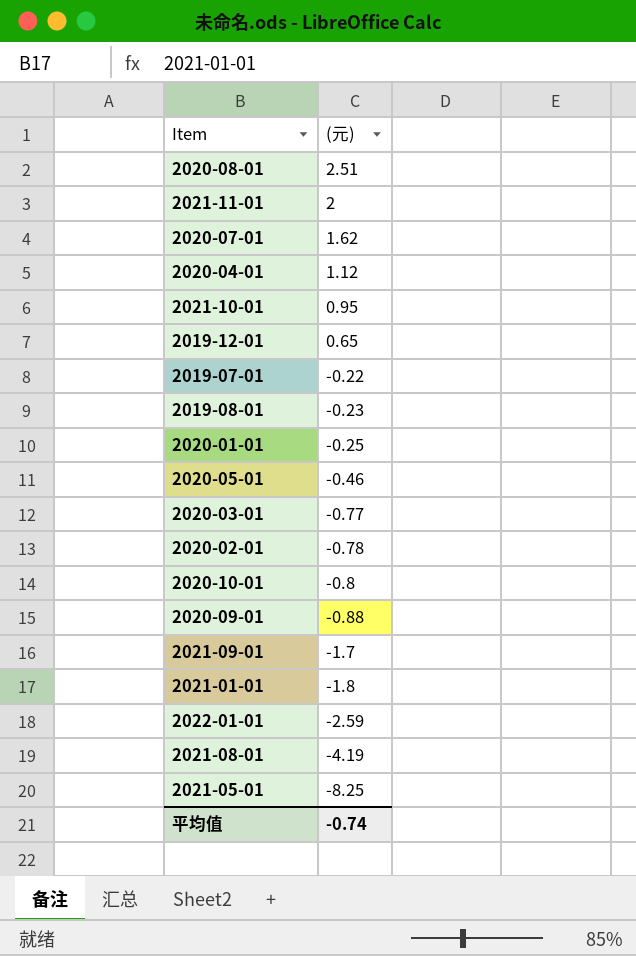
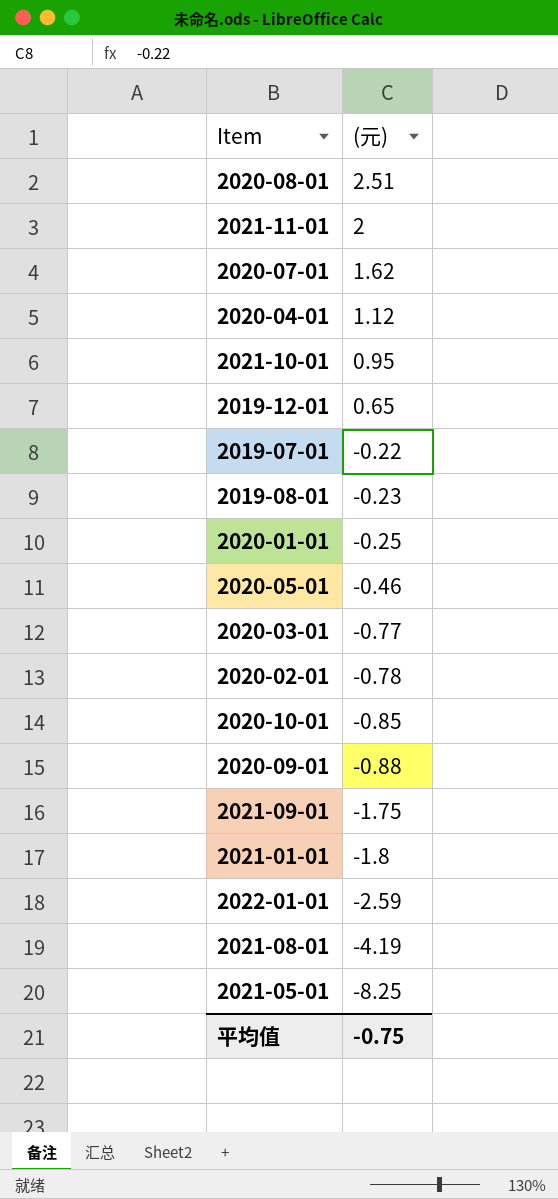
2020-10-01 | (元): -0.8 -> -0.85
2021-09-01 | (元): -1.7 -> -1.75
平均值 | (元): -0.74 -> -0.75

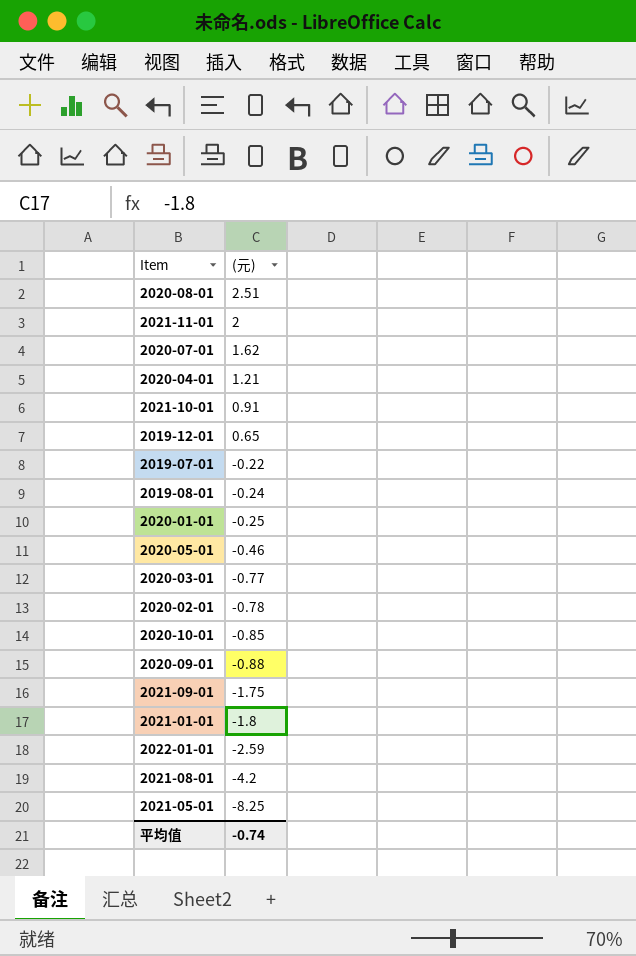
2020-04-01 | (元): 1.12 -> 1.21
2021-10-01 | (元): 0.95 -> 0.91
2019-08-01 | (元): -0.23 -> -0.24
2021-08-01 | (元): -4.19 -> -4.2
平均值 | (元): -0.75 -> -0.74

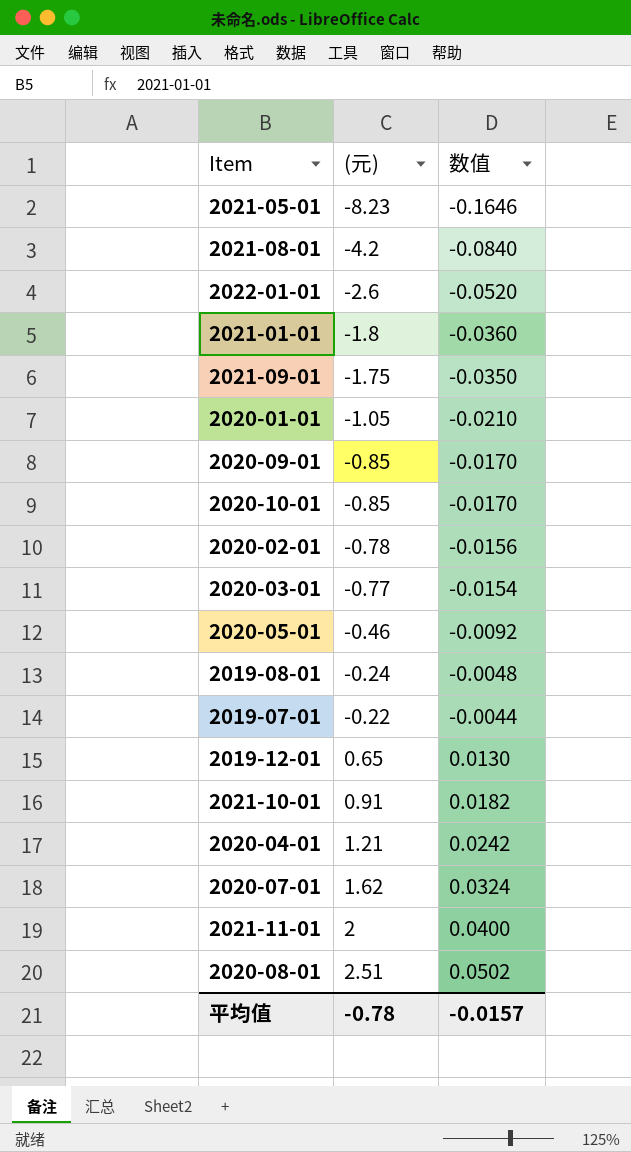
row order: (元) descending -> (元) ascending
column 数值 | formula: none -> [(元)] * 0.02
2021-05-01 | (元): -8.25 -> -8.23
2022-01-01 | (元): -2.59 -> -2.6
2020-01-01 | (元): -0.25 -> -1.05
2020-09-01 | (元): -0.88 -> -0.85
平均值 | (元): -0.74 -> -0.78

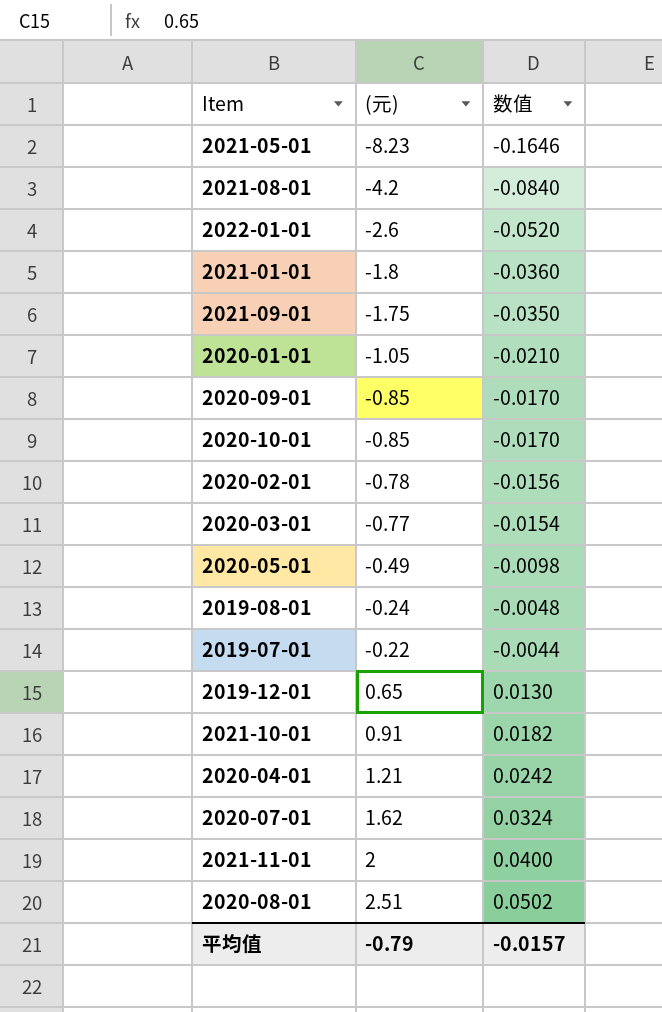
2020-05-01 | (元): -0.46 -> -0.49
2020-05-01 | 数值: -0.0092 -> -0.0098
平均值 | (元): -0.78 -> -0.79

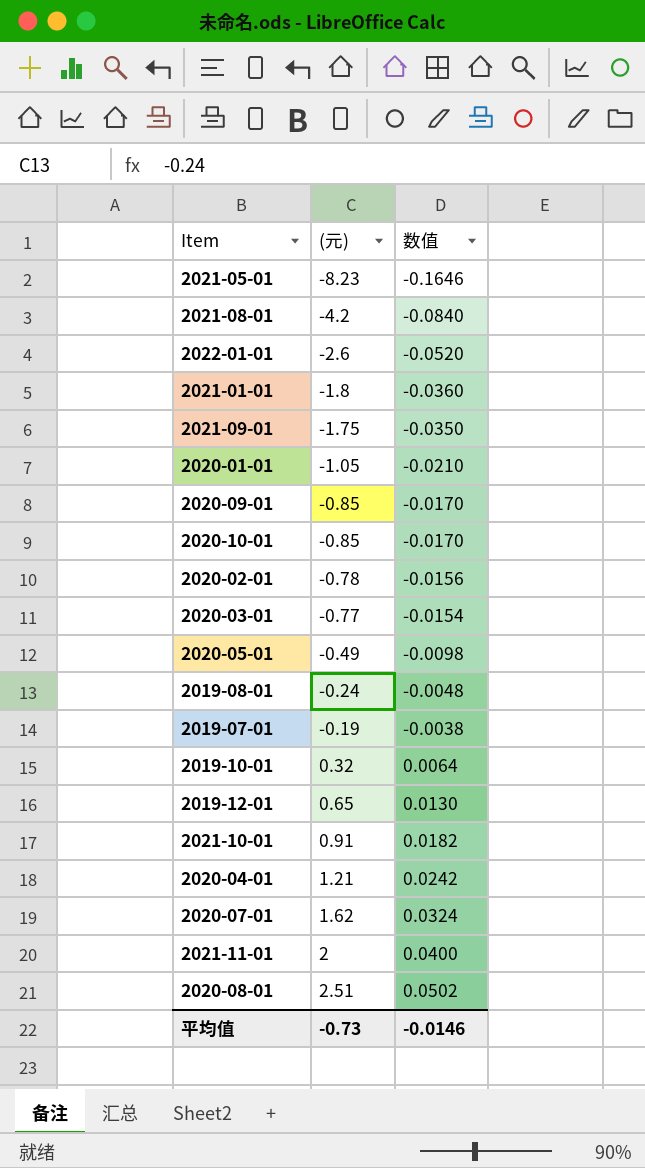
2019-07-01 | (元): -0.22 -> -0.19
2019-07-01 | 数值: -0.0044 -> -0.0038
row 2019-10-01: none -> 0.32 | 0.0064
平均值 | (元): -0.79 -> -0.73
平均值 | 数值: -0.0157 -> -0.0146

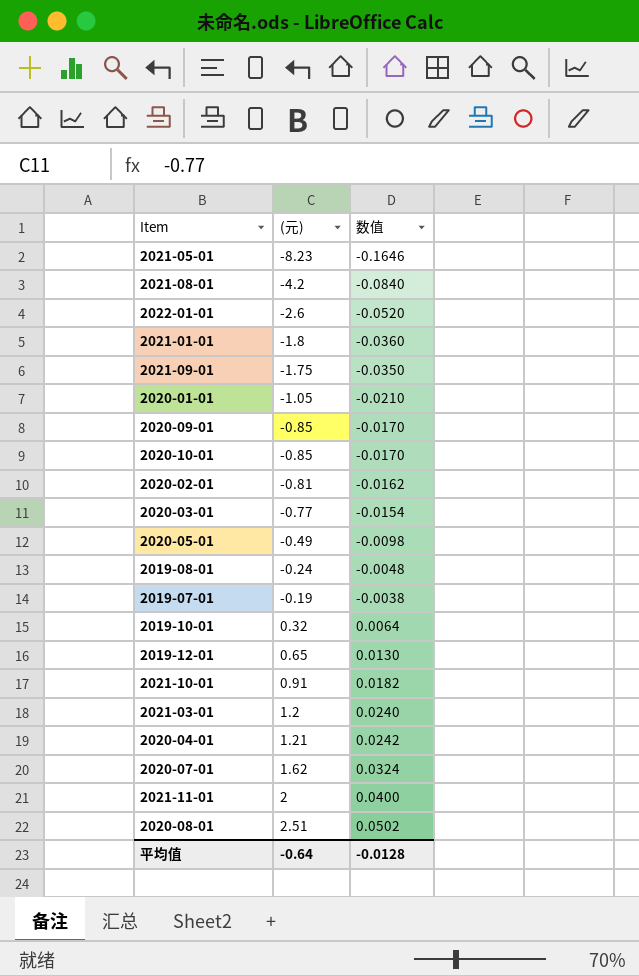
2020-02-01 | (元): -0.78 -> -0.81
2020-02-01 | 数值: -0.0156 -> -0.0162
row 2021-03-01: none -> 1.2 | 0.0240
平均值 | (元): -0.73 -> -0.64
平均值 | 数值: -0.0146 -> -0.0128

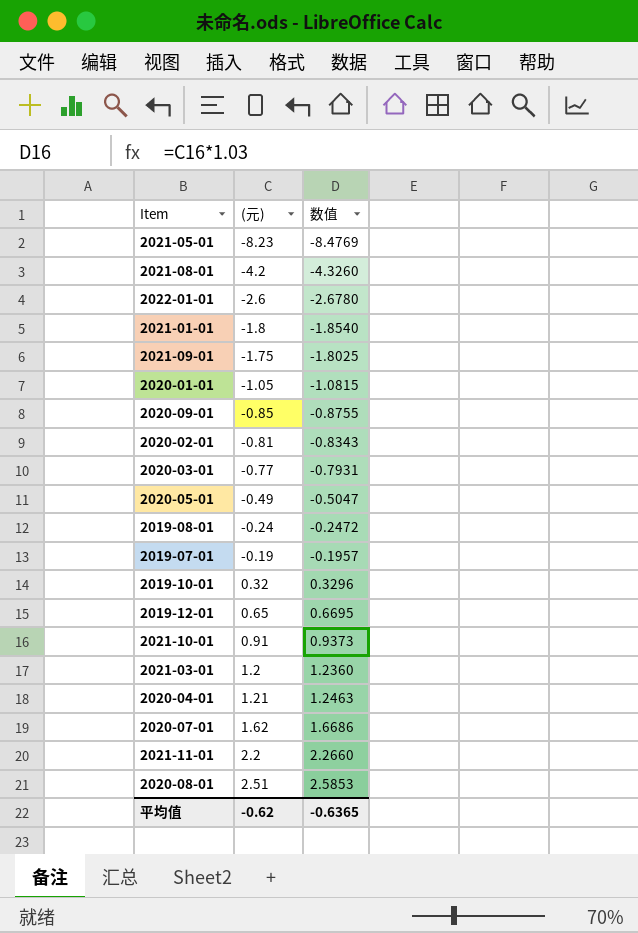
column 数值 | formula: [(元)] * 0.02 -> [(元)] * 1.03
row 2020-10-01: -0.85 | -0.0170 -> none
2021-11-01 | (元): 2 -> 2.2
平均值 | (元): -0.64 -> -0.62
平均值 | 数值: -0.0128 -> -0.6365

